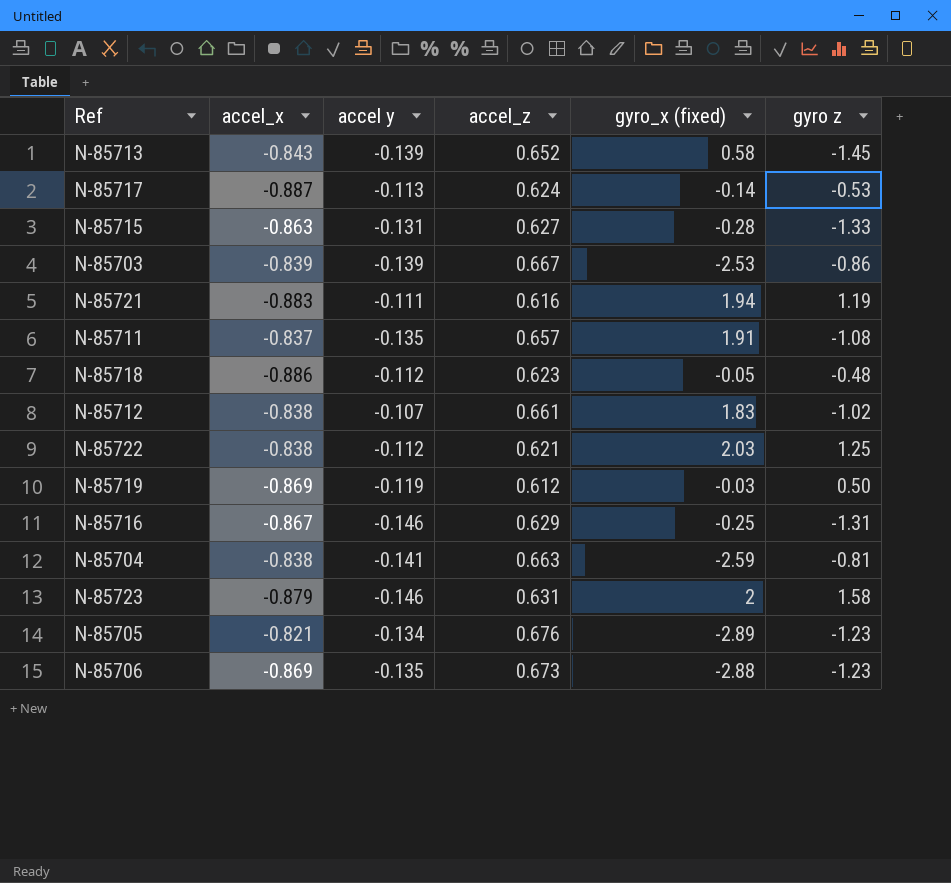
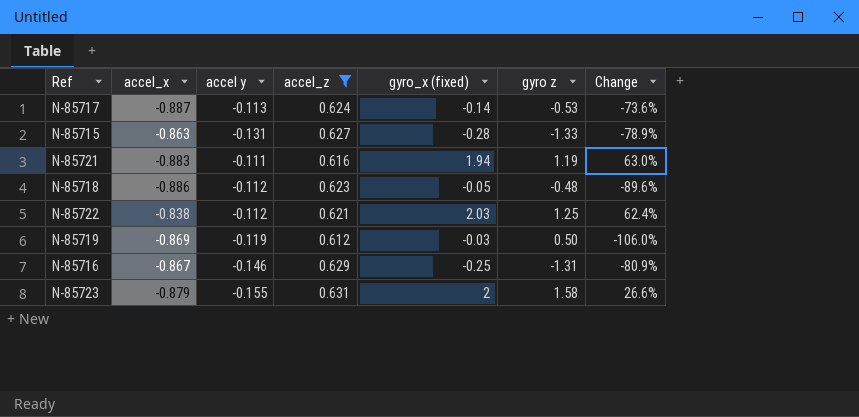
filter: none -> accel_z <= 0.631
column Change | formula: none -> ([gyro_x (fixed)] - [gyro z]) / [gyro z]
N-85723 | accel y: -0.146 -> -0.155

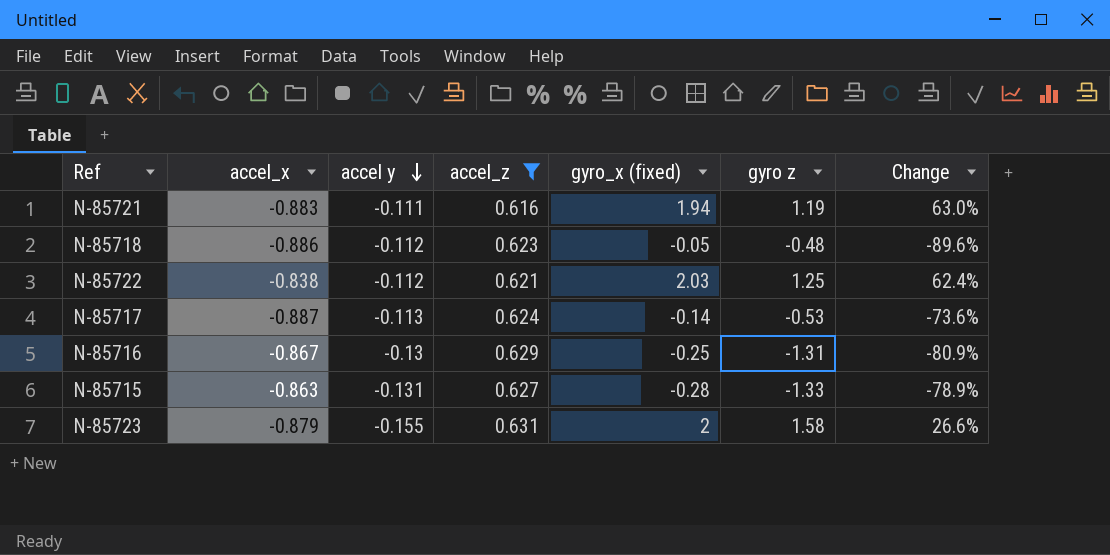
row order: none -> accel y descending
row N-85719: -0.869 | -0.119 | 0.612 | -0.03 | 0.50 | -106.0% -> none
N-85716 | accel y: -0.146 -> -0.13

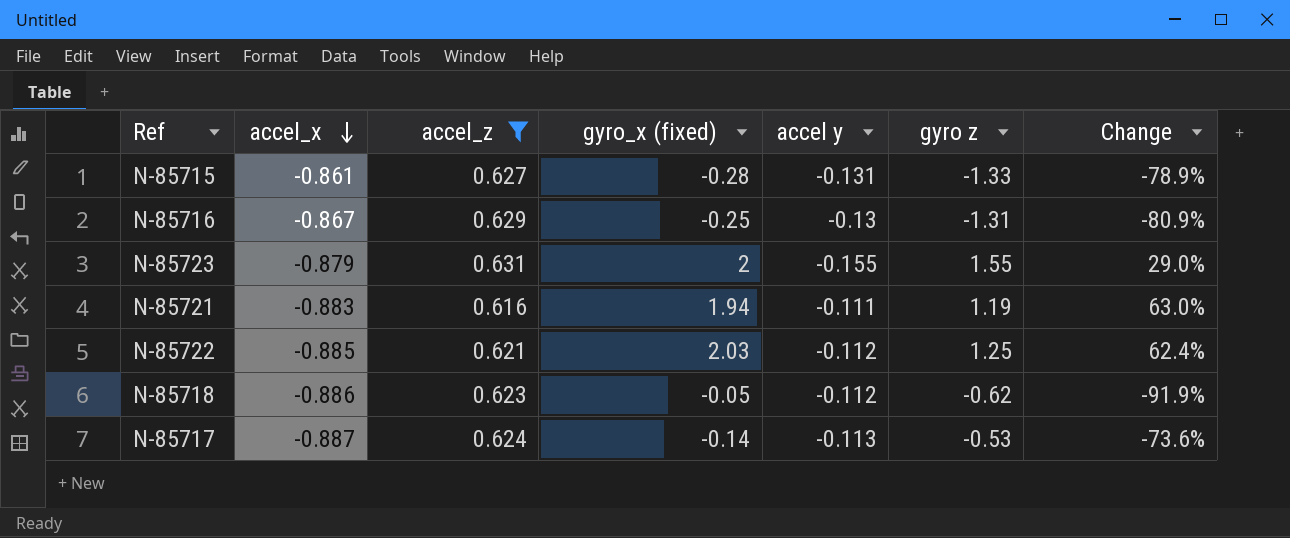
row order: accel y descending -> accel_x descending
column accel y | position: 3 -> 5
N-85715 | accel_x: -0.863 -> -0.861
N-85723 | gyro z: 1.58 -> 1.55
N-85723 | Change: 26.6% -> 29.0%
N-85722 | accel_x: -0.838 -> -0.885
N-85718 | gyro z: -0.48 -> -0.62
N-85718 | Change: -89.6% -> -91.9%

